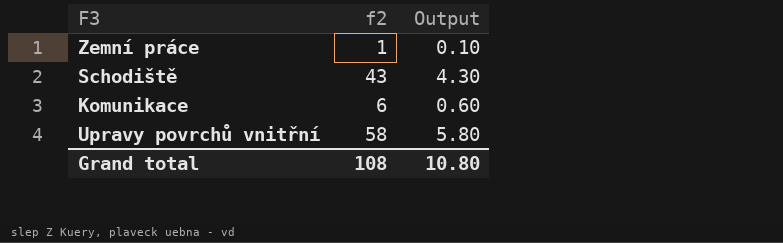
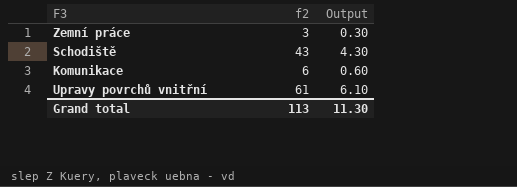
Zemní práce | f2: 1 -> 3
Zemní práce | Output: 0.10 -> 0.30
Upravy povrchů vnitřní | f2: 58 -> 61
Upravy povrchů vnitřní | Output: 5.80 -> 6.10
Grand total | f2: 108 -> 113
Grand total | Output: 10.80 -> 11.30

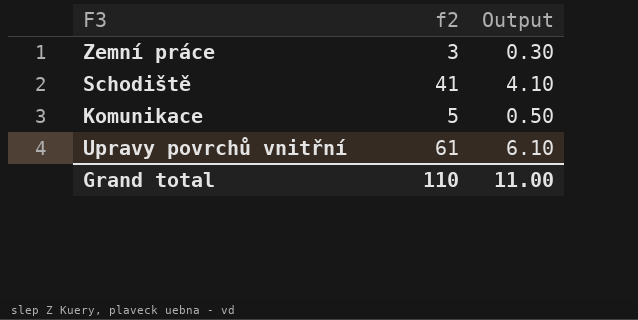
Schodiště | f2: 43 -> 41
Schodiště | Output: 4.30 -> 4.10
Komunikace | f2: 6 -> 5
Komunikace | Output: 0.60 -> 0.50
Grand total | f2: 113 -> 110
Grand total | Output: 11.30 -> 11.00

